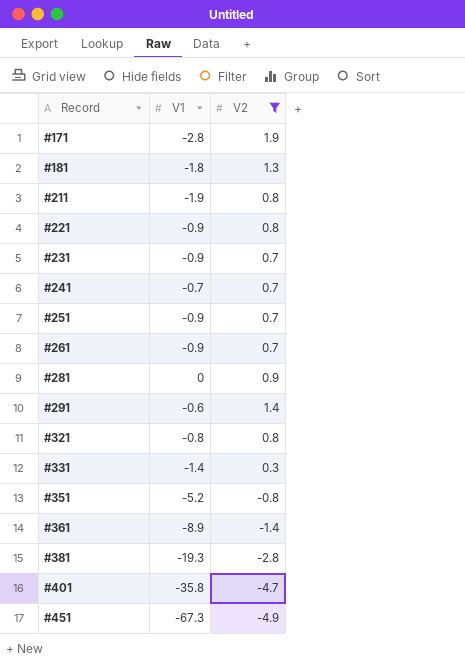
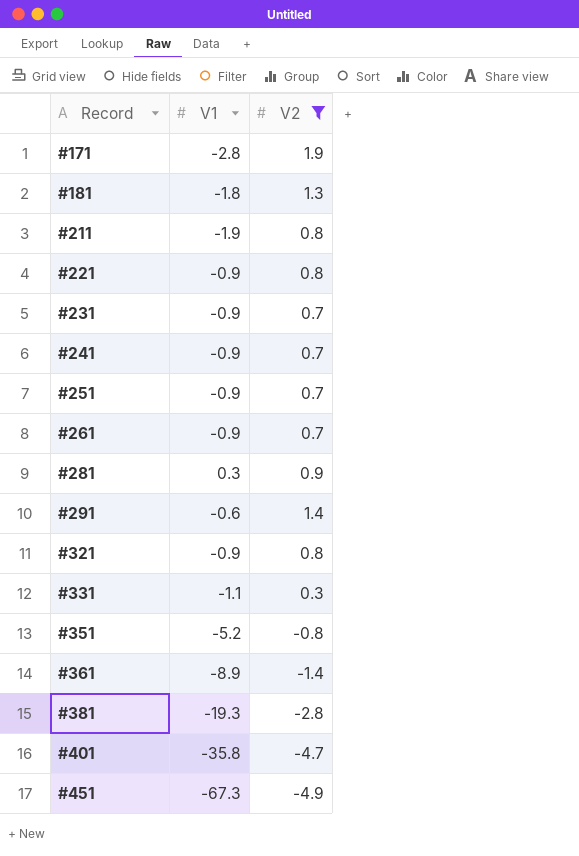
#241 | V1: -0.7 -> -0.9
#281 | V1: 0 -> 0.3
#321 | V1: -0.8 -> -0.9
#331 | V1: -1.4 -> -1.1

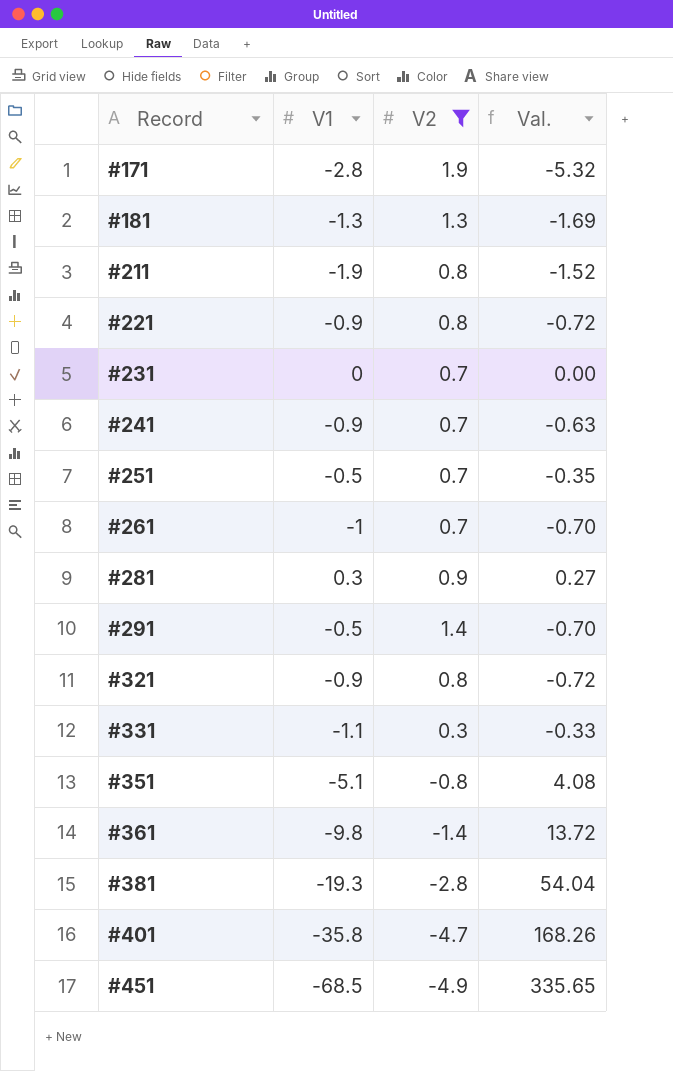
column Val. | formula: none -> [V1] * [V2]
#181 | V1: -1.8 -> -1.3
#231 | V1: -0.9 -> 0
#251 | V1: -0.9 -> -0.5
#261 | V1: -0.9 -> -1
#291 | V1: -0.6 -> -0.5
#351 | V1: -5.2 -> -5.1
#361 | V1: -8.9 -> -9.8
#451 | V1: -67.3 -> -68.5

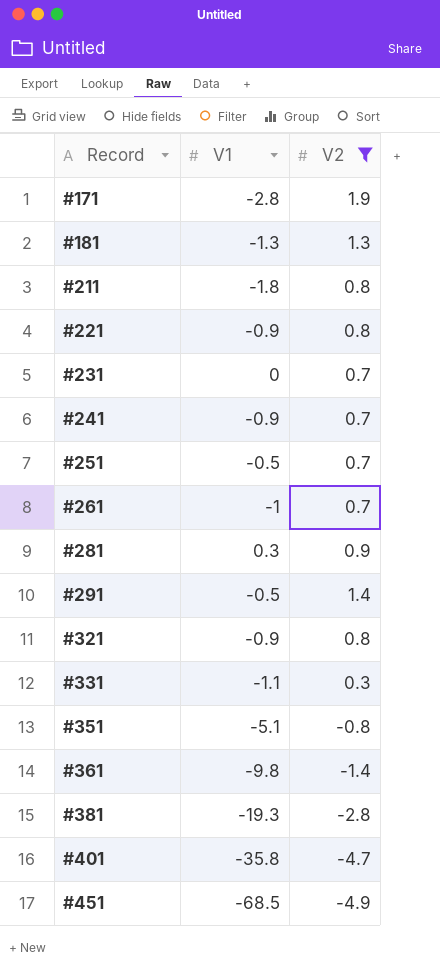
column Val. | formula: [V1] * [V2] -> none
#211 | V1: -1.9 -> -1.8

